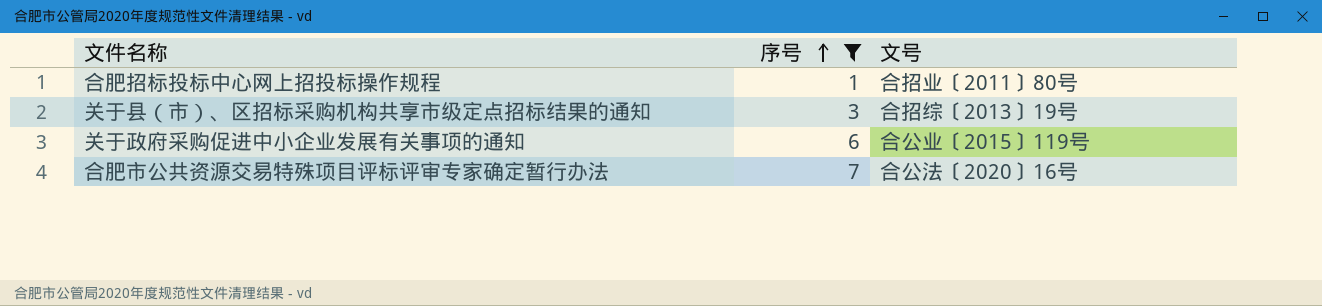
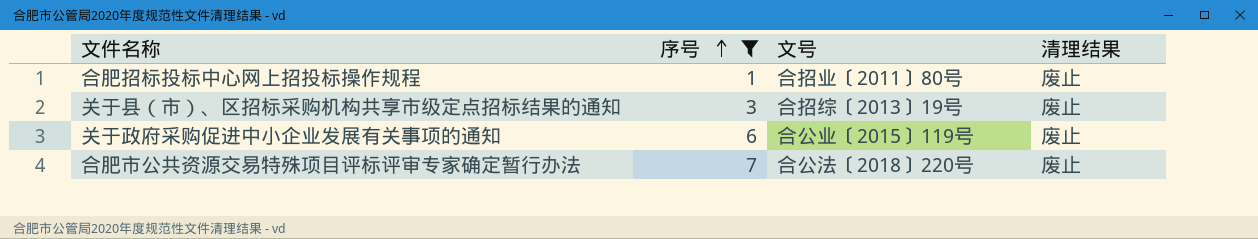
column 清理结果 | position: none -> 4
合肥市公共资源交易特殊项目评标评审专家确定暂行办法 | 文号: 合公法〔2020〕16号 -> 合公法〔2018〕220号

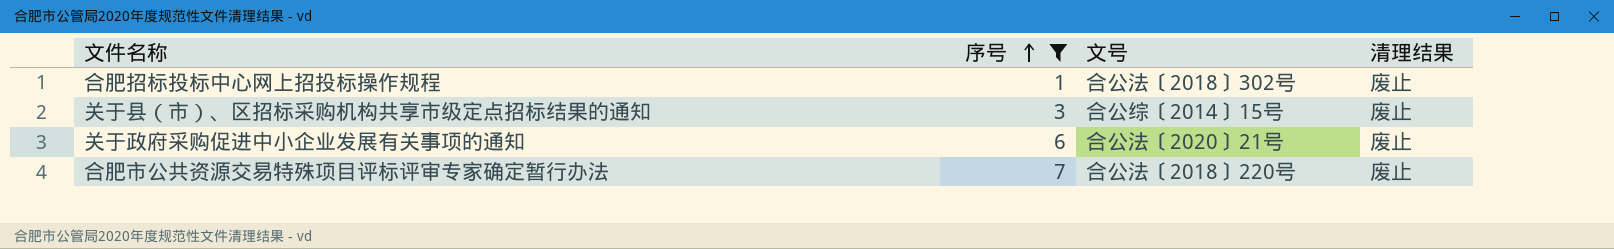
合肥招标投标中心网上招投标操作规程 | 文号: 合招业〔2011〕80号 -> 合公法〔2018〕302号
关于县（市）、区招标采购机构共享市级定点招标结果的通知 | 文号: 合招综〔2013〕19号 -> 合公综〔2014〕15号
关于政府采购促进中小企业发展有关事项的通知 | 文号: 合公业〔2015〕119号 -> 合公法〔2020〕21号

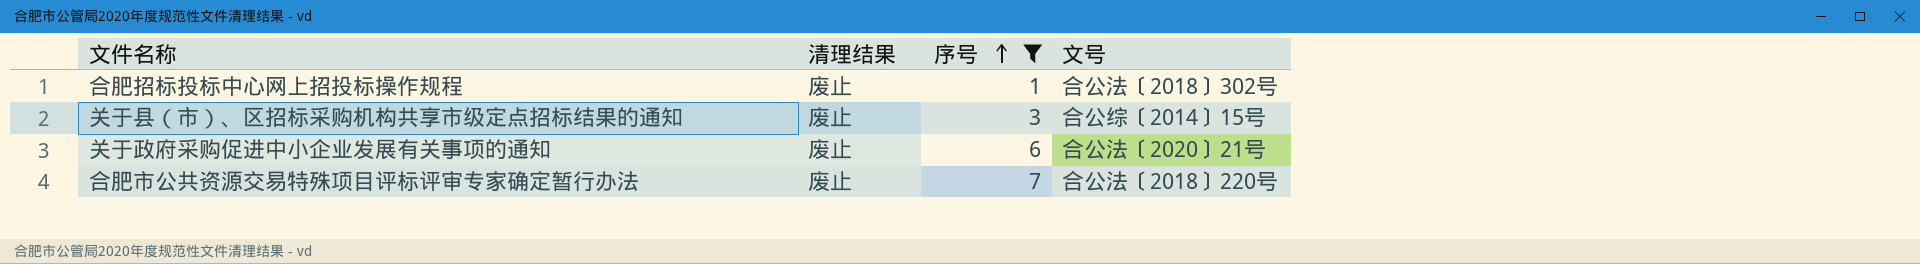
column 清理结果 | position: 4 -> 2

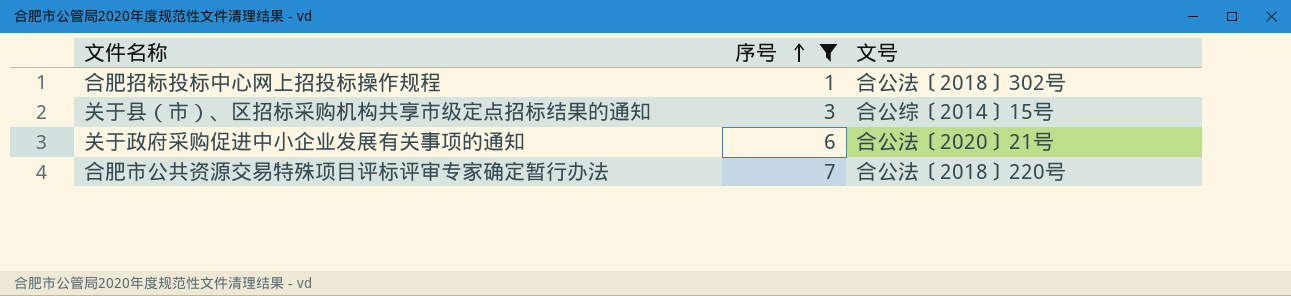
column 清理结果 | position: 2 -> none

